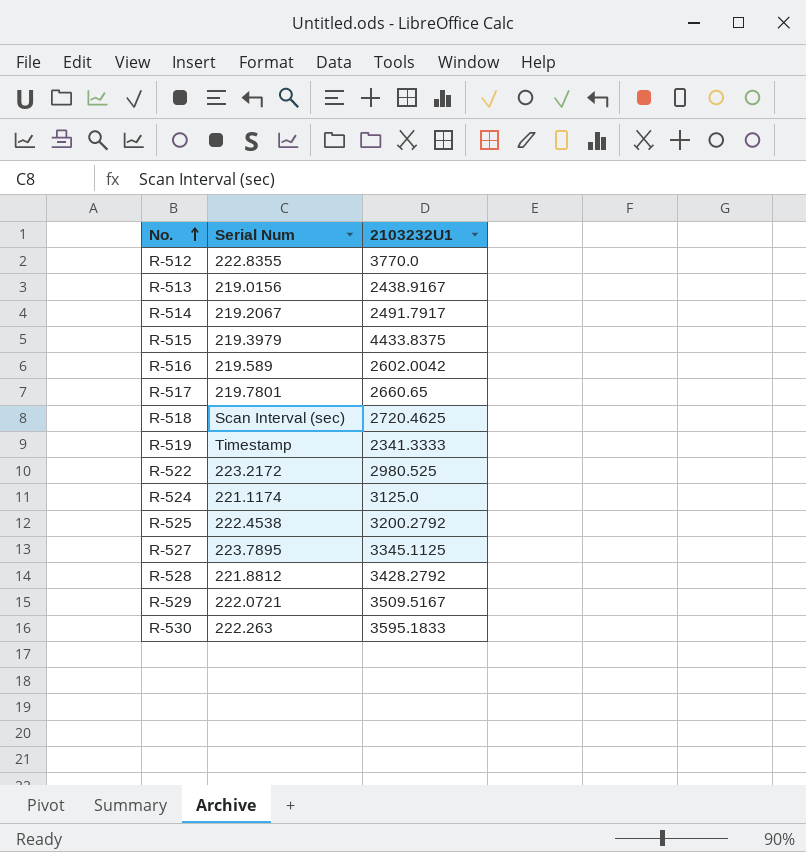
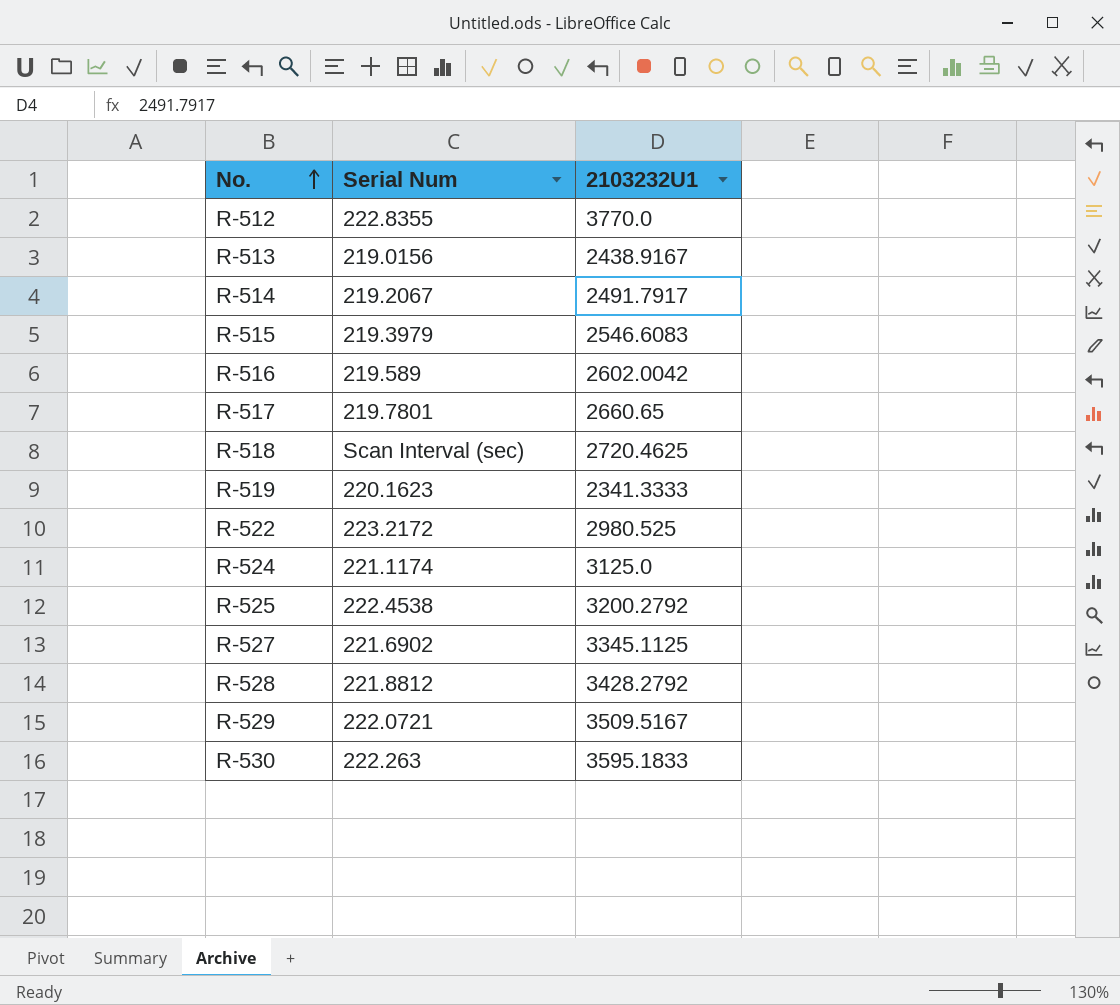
R-515 | 2103232U1: 4433.8375 -> 2546.6083
R-519 | Serial Num: Timestamp -> 220.1623
R-527 | Serial Num: 223.7895 -> 221.6902

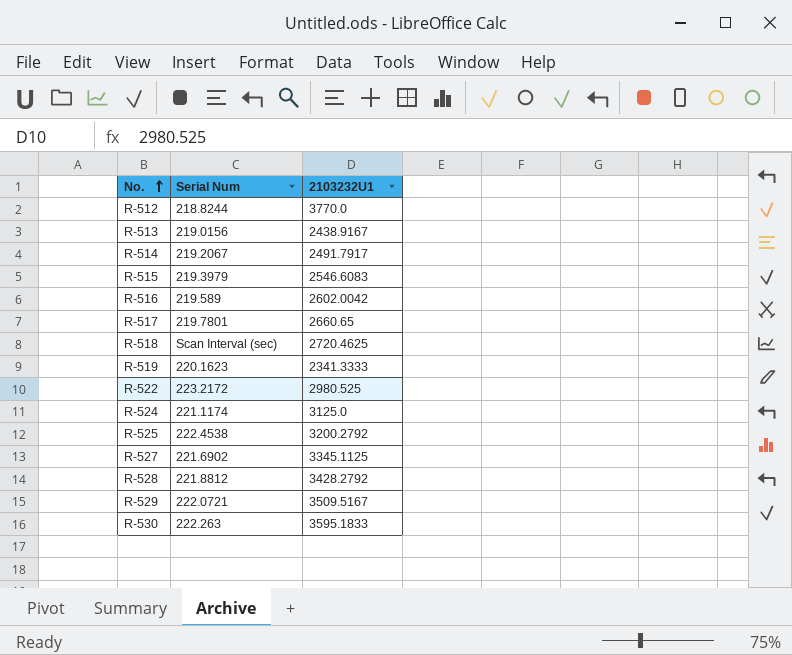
R-512 | Serial Num: 222.8355 -> 218.8244

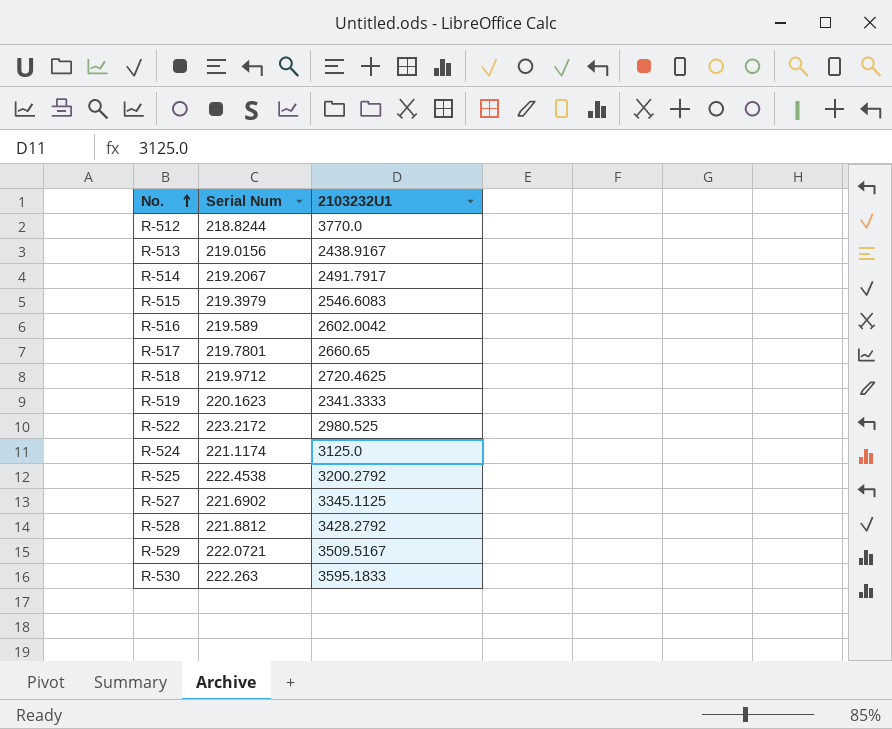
R-518 | Serial Num: Scan Interval (sec) -> 219.9712

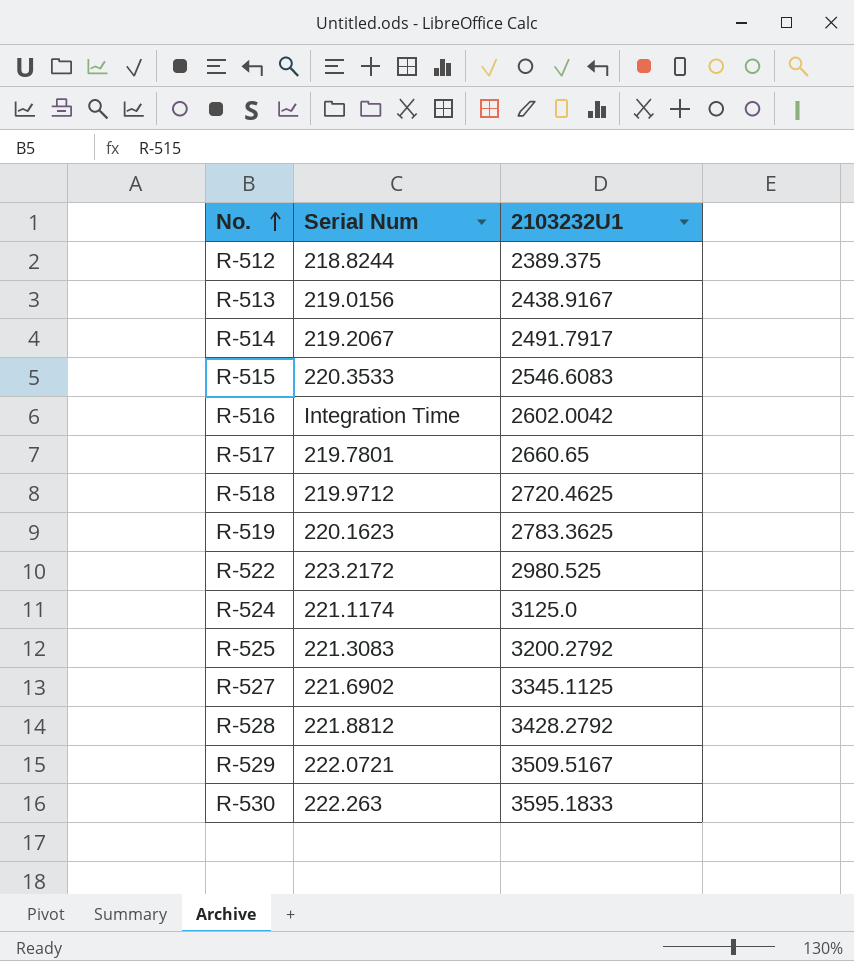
R-512 | 2103232U1: 3770.0 -> 2389.375
R-515 | Serial Num: 219.3979 -> 220.3533
R-516 | Serial Num: 219.589 -> Integration Time
R-519 | 2103232U1: 2341.3333 -> 2783.3625
R-525 | Serial Num: 222.4538 -> 221.3083

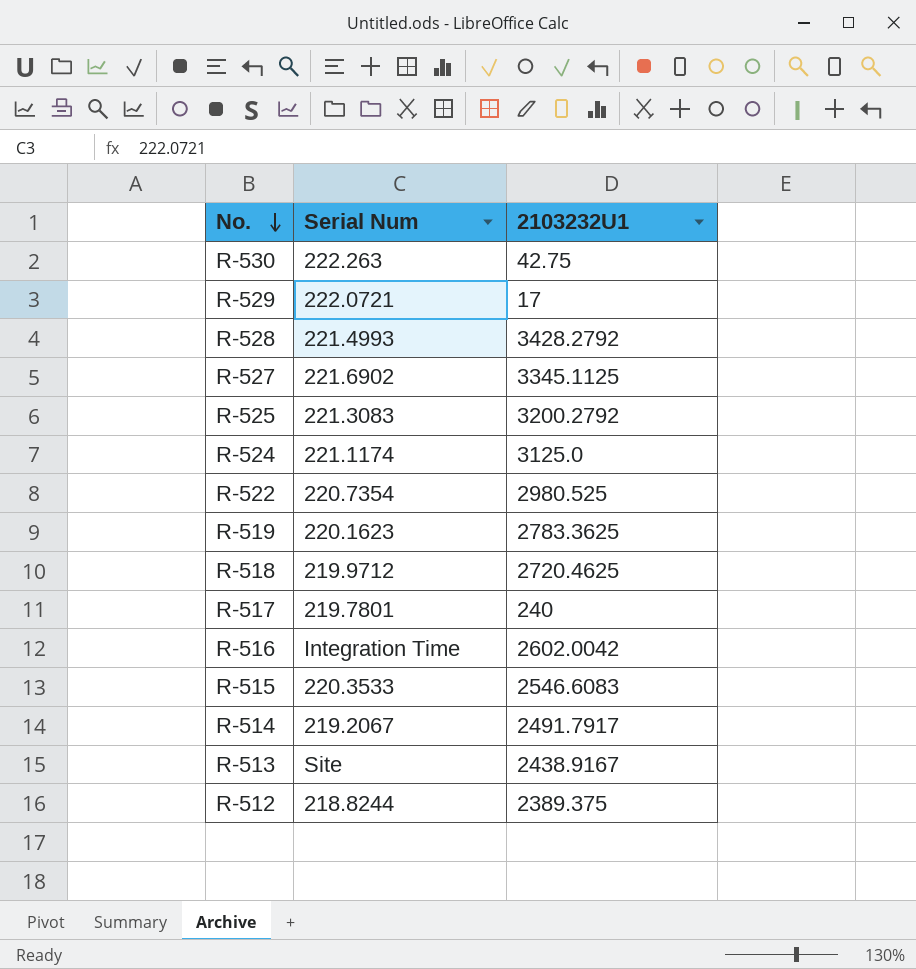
row order: No. ascending -> No. descending
R-530 | 2103232U1: 3595.1833 -> 42.75
R-529 | 2103232U1: 3509.5167 -> 17
R-528 | Serial Num: 221.8812 -> 221.4993
R-522 | Serial Num: 223.2172 -> 220.7354
R-517 | 2103232U1: 2660.65 -> 240
R-513 | Serial Num: 219.0156 -> Site

